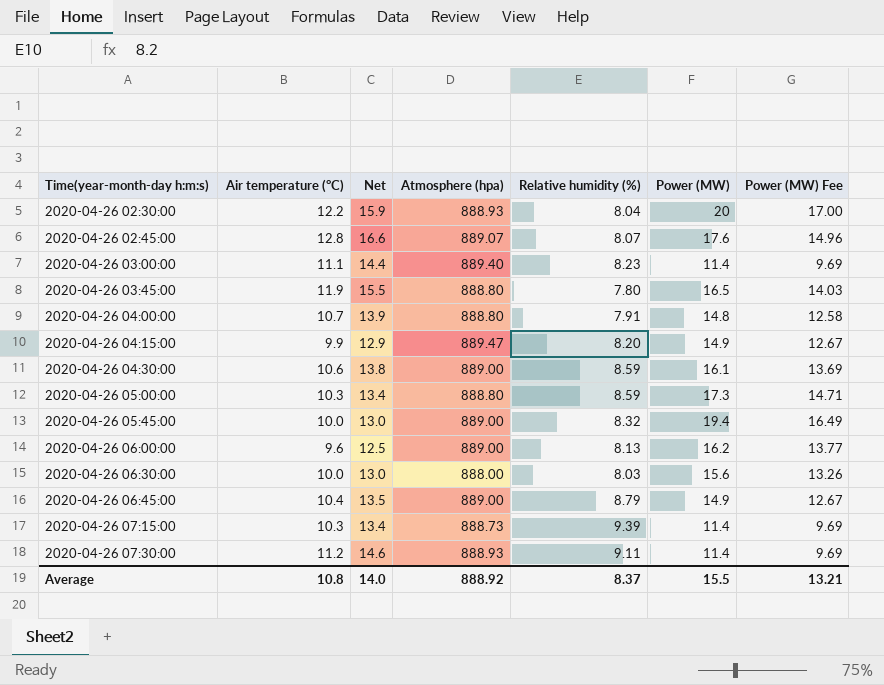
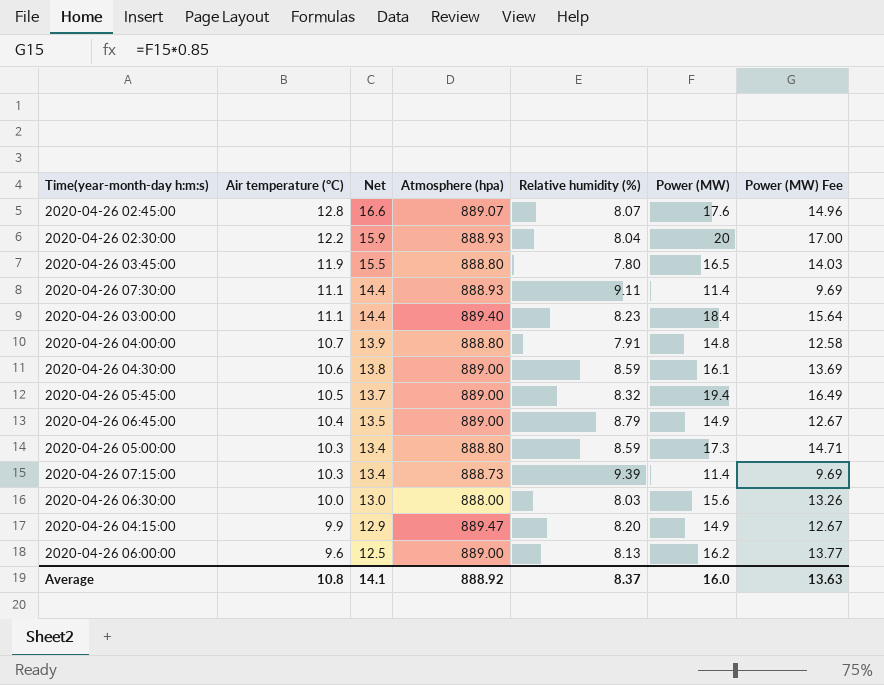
row order: Time(year-month-day h:m:s) ascending -> Air temperature (°C) descending
2020-04-26 07:30:00 | Air temperature (°C): 11.2 -> 11.1
2020-04-26 07:30:00 | Net: 14.6 -> 14.4
2020-04-26 03:00:00 | Power (MW): 11.4 -> 18.4
2020-04-26 03:00:00 | Power (MW) Fee: 9.69 -> 15.64
2020-04-26 05:45:00 | Air temperature (°C): 10.0 -> 10.5
2020-04-26 05:45:00 | Net: 13.0 -> 13.7
Average | Net: 14.0 -> 14.1
Average | Power (MW): 15.5 -> 16.0
Average | Power (MW) Fee: 13.21 -> 13.63

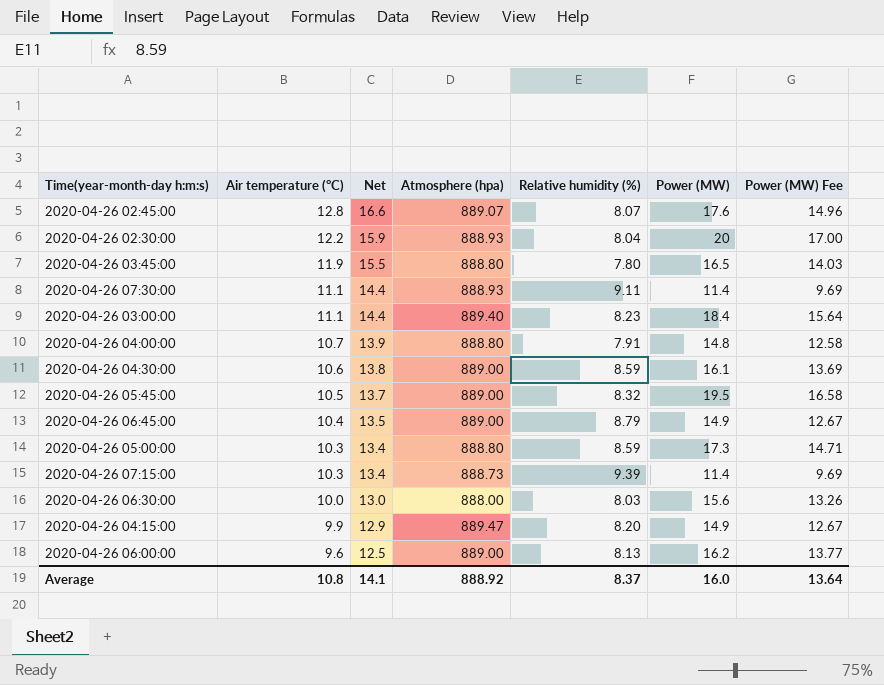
2020-04-26 05:45:00 | Power (MW): 19.4 -> 19.5
2020-04-26 05:45:00 | Power (MW) Fee: 16.49 -> 16.58
Average | Power (MW) Fee: 13.63 -> 13.64

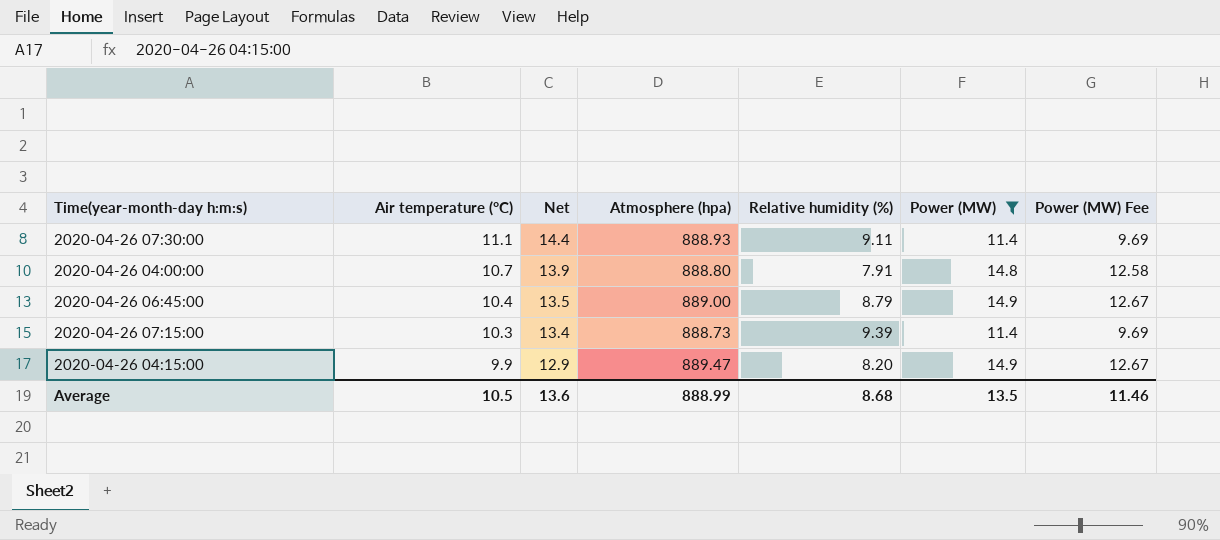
filter: none -> Power (MW) <= 14.9
Average | Air temperature (°C): 10.8 -> 10.5
Average | Net: 14.1 -> 13.6
Average | Atmosphere (hpa): 888.92 -> 888.99
Average | Relative humidity (%): 8.37 -> 8.68
Average | Power (MW): 16.0 -> 13.5
Average | Power (MW) Fee: 13.64 -> 11.46

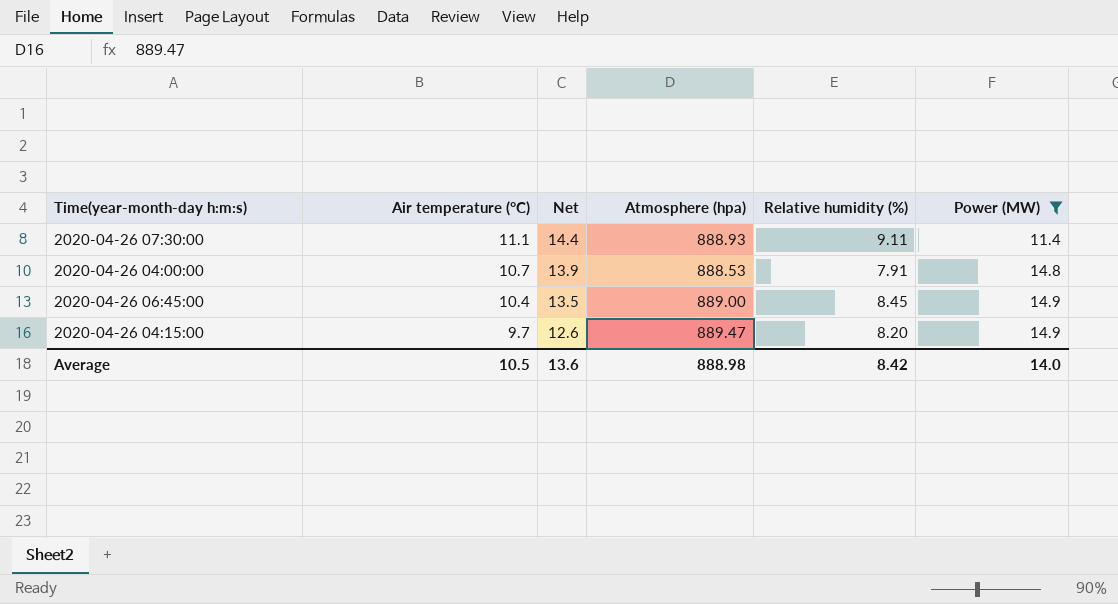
column Power (MW) Fee | formula: [Power (MW)] * 0.85 -> none
row 2020-04-26 07:15:00: 10.3 | 13.4 | 888.73 | 9.39 | 11.4 | 9.69 -> none
2020-04-26 04:00:00 | Atmosphere (hpa): 888.80 -> 888.53
2020-04-26 06:45:00 | Relative humidity (%): 8.79 -> 8.45
2020-04-26 04:15:00 | Air temperature (°C): 9.9 -> 9.7
2020-04-26 04:15:00 | Net: 12.9 -> 12.6
Average | Atmosphere (hpa): 888.99 -> 888.98
Average | Relative humidity (%): 8.68 -> 8.42
Average | Power (MW): 13.5 -> 14.0

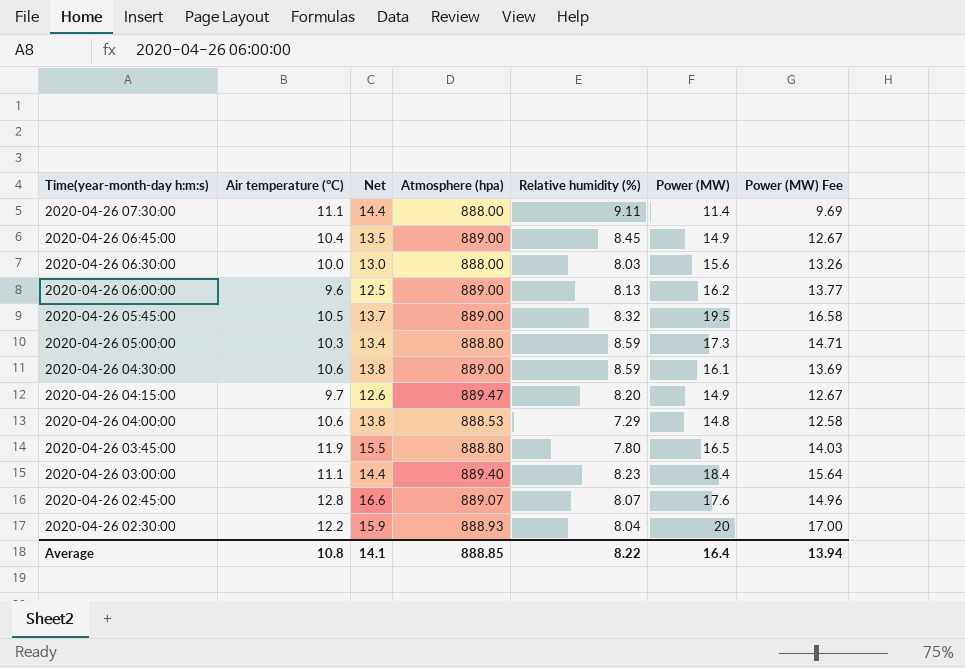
filter: Power (MW) <= 14.9 -> none
row order: Air temperature (°C) descending -> Time(year-month-day h:m:s) descending
column Power (MW) Fee | formula: none -> [Power (MW)] * 0.85
2020-04-26 07:30:00 | Atmosphere (hpa): 888.93 -> 888.00
2020-04-26 04:00:00 | Air temperature (°C): 10.7 -> 10.6
2020-04-26 04:00:00 | Net: 13.9 -> 13.8
2020-04-26 04:00:00 | Relative humidity (%): 7.91 -> 7.29
Average | Air temperature (°C): 10.5 -> 10.8
Average | Net: 13.6 -> 14.1
Average | Atmosphere (hpa): 888.98 -> 888.85
Average | Relative humidity (%): 8.42 -> 8.22
Average | Power (MW): 14.0 -> 16.4

